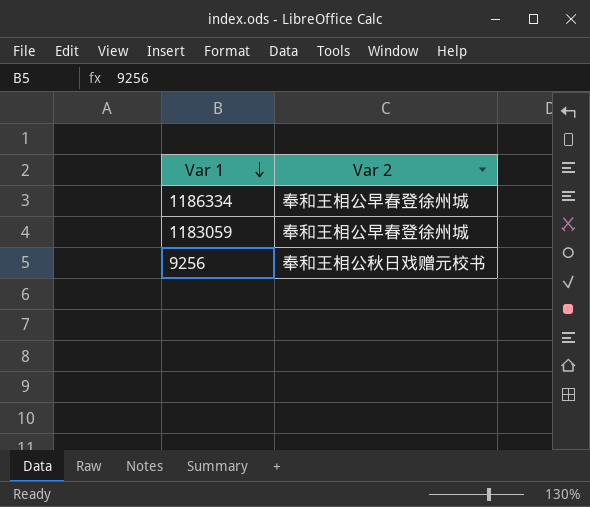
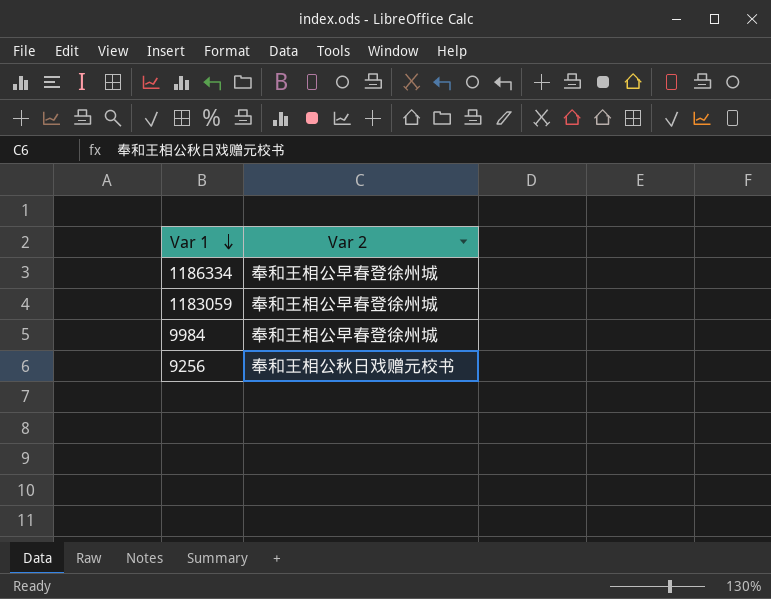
row 9984: none -> 奉和王相公早春登徐州城

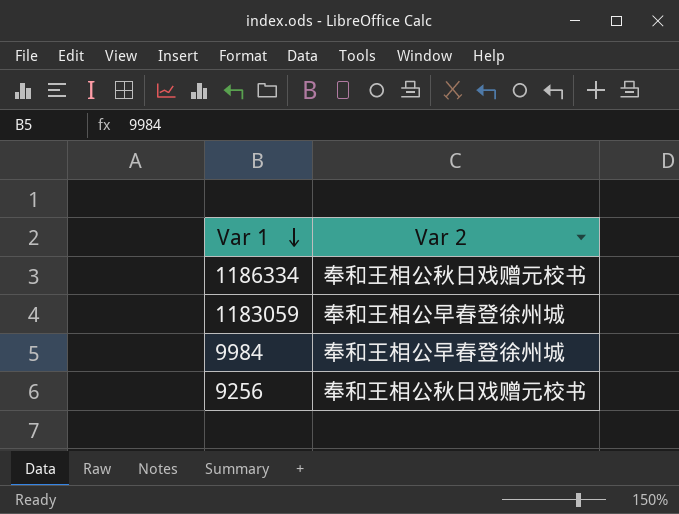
1186334 | Var 2: 奉和王相公早春登徐州城 -> 奉和王相公秋日戏赠元校书

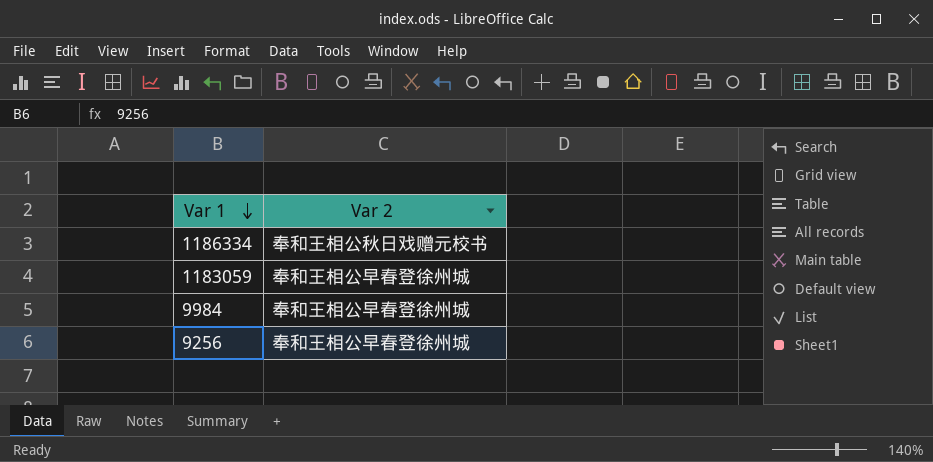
9256 | Var 2: 奉和王相公秋日戏赠元校书 -> 奉和王相公早春登徐州城

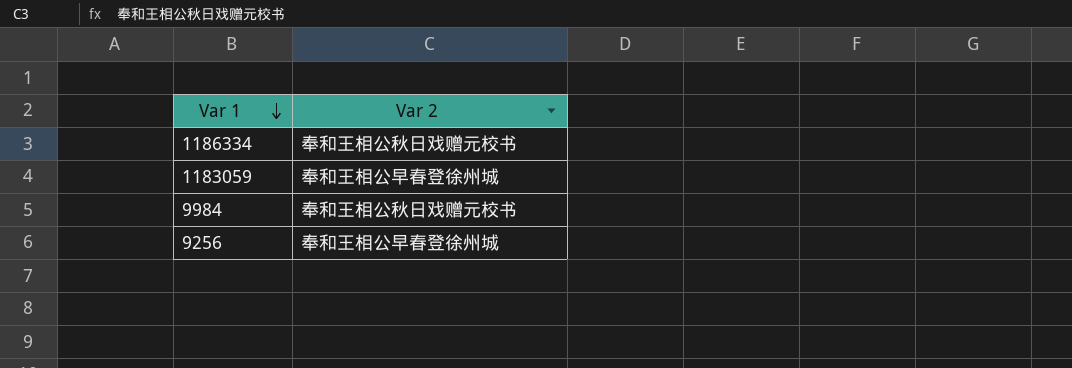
9984 | Var 2: 奉和王相公早春登徐州城 -> 奉和王相公秋日戏赠元校书

